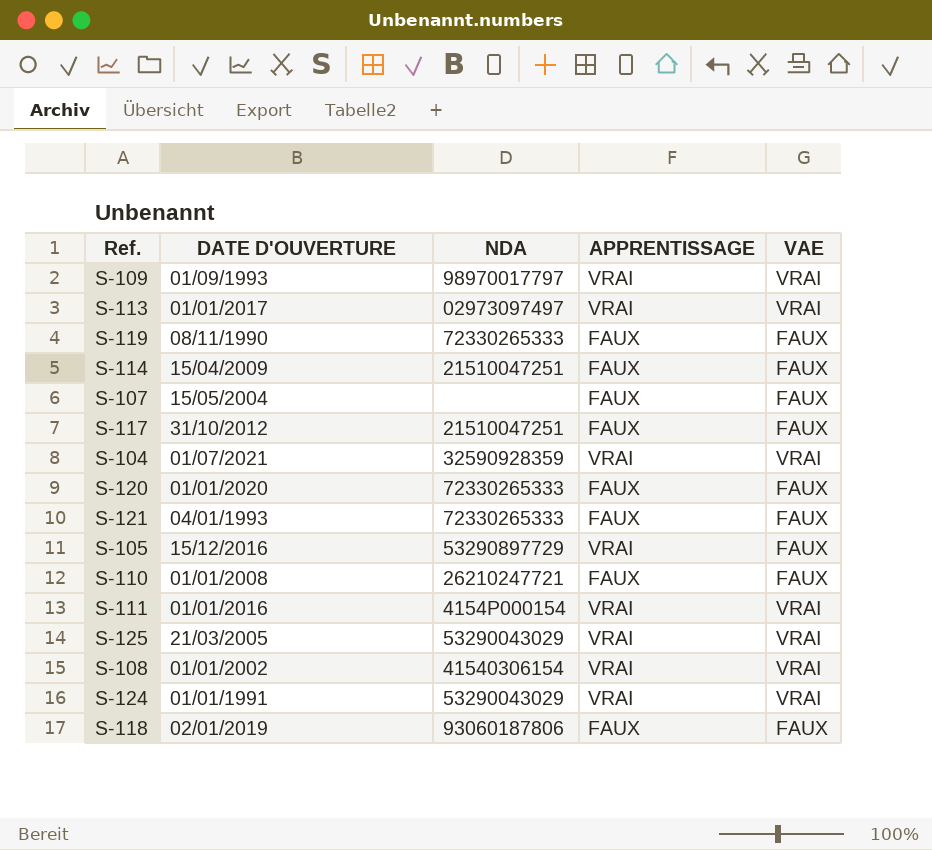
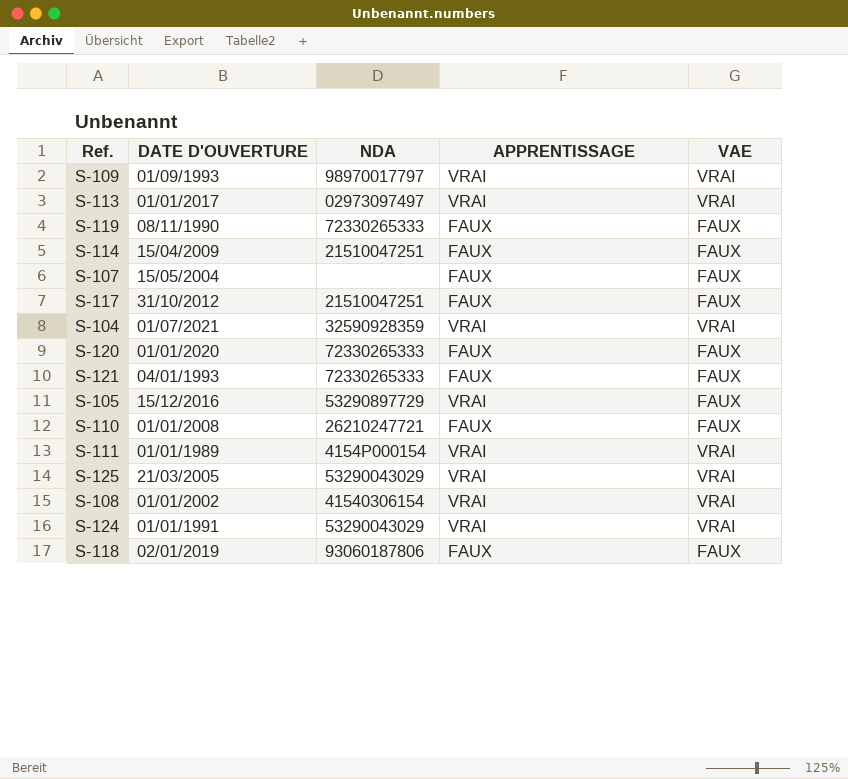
S-111 | DATE D'OUVERTURE: 01/01/2016 -> 01/01/1989

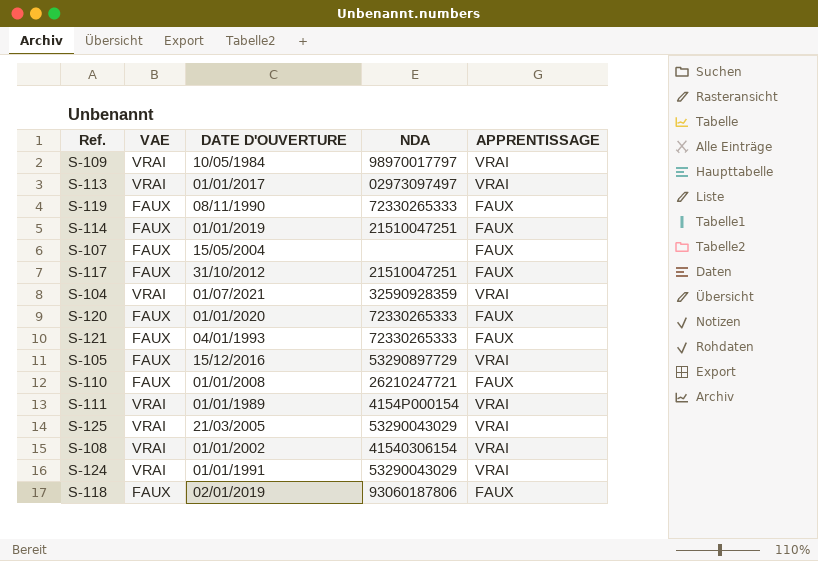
column VAE | position: 5 -> 2
S-109 | DATE D'OUVERTURE: 01/09/1993 -> 10/05/1984
S-114 | DATE D'OUVERTURE: 15/04/2009 -> 01/01/2019

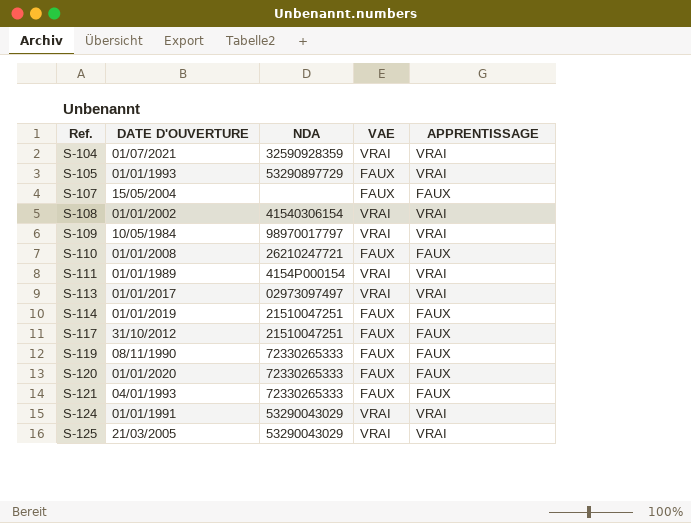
row order: none -> Ref. ascending
column VAE | position: 2 -> 4
row S-118: FAUX | 02/01/2019 | 93060187806 | FAUX -> none
S-105 | DATE D'OUVERTURE: 15/12/2016 -> 01/01/1993

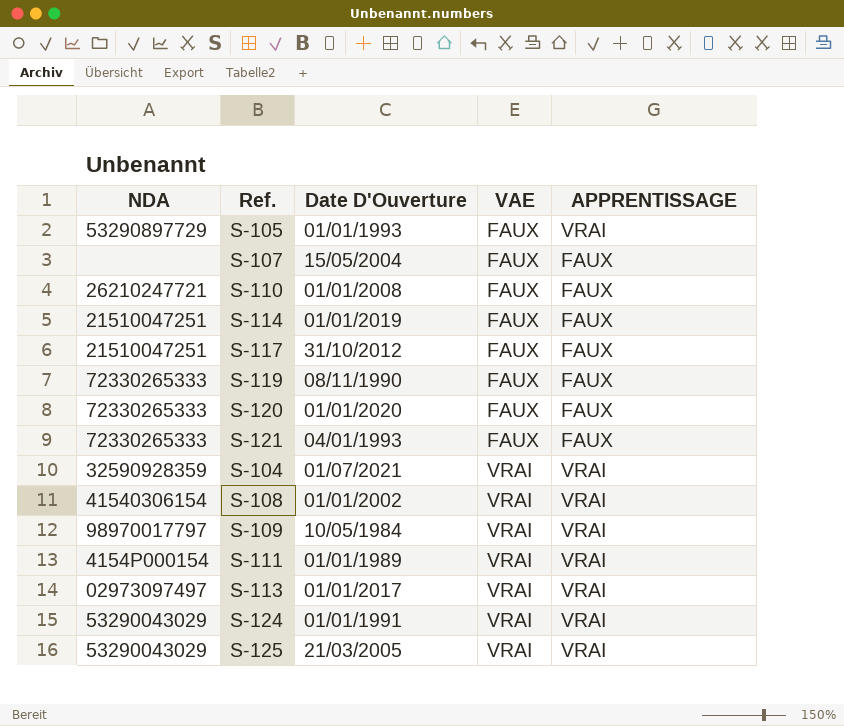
row order: Ref. ascending -> VAE ascending
column NDA | position: 3 -> 1
column name: DATE D'OUVERTURE -> Date D'Ouverture

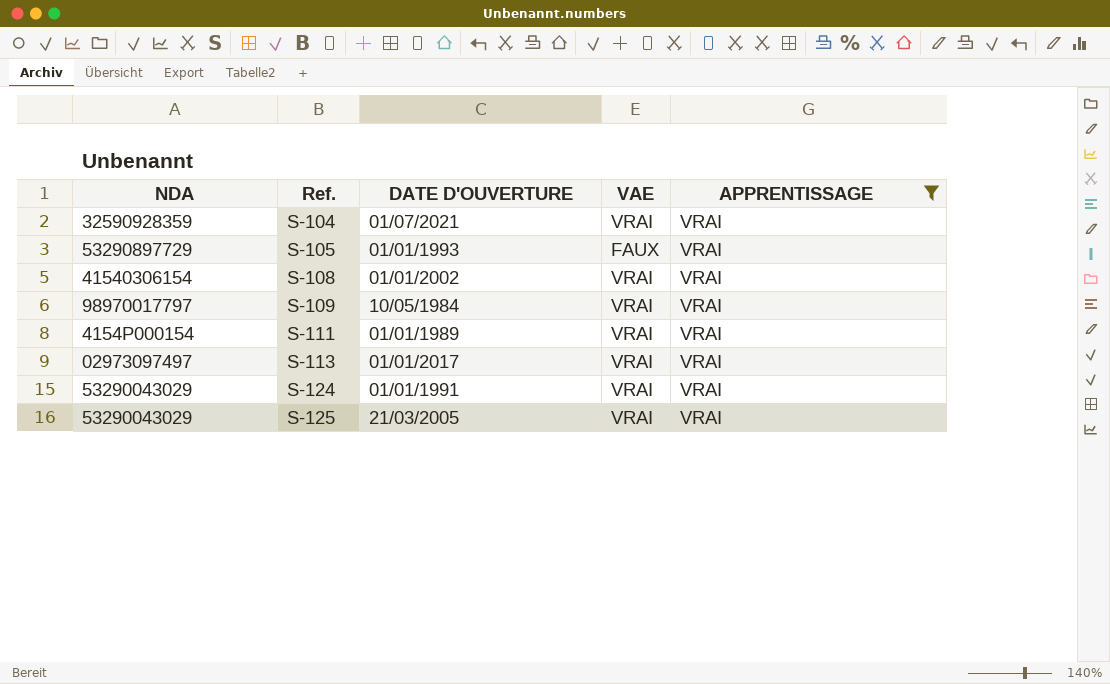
filter: none -> APPRENTISSAGE = VRAI
row order: VAE ascending -> Ref. ascending
column name: Date D'Ouverture -> DATE D'OUVERTURE

